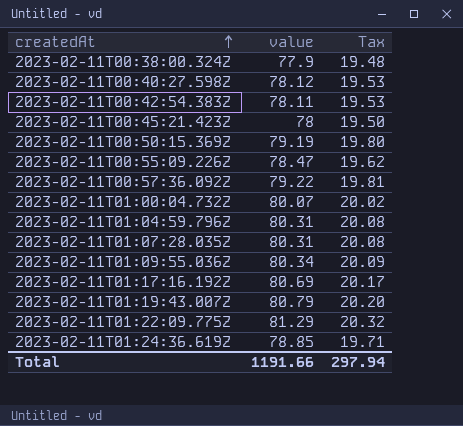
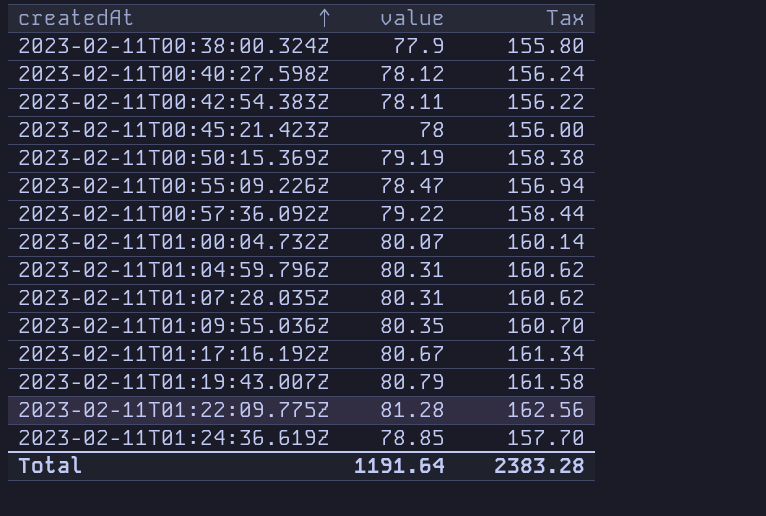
column Tax | formula: [value] * 0.25 -> [value] * 2
2023-02-11T01:09:55.036Z | value: 80.34 -> 80.35
2023-02-11T01:17:16.192Z | value: 80.69 -> 80.67
2023-02-11T01:22:09.775Z | value: 81.29 -> 81.28
Total | value: 1191.66 -> 1191.64
Total | Tax: 297.94 -> 2383.28

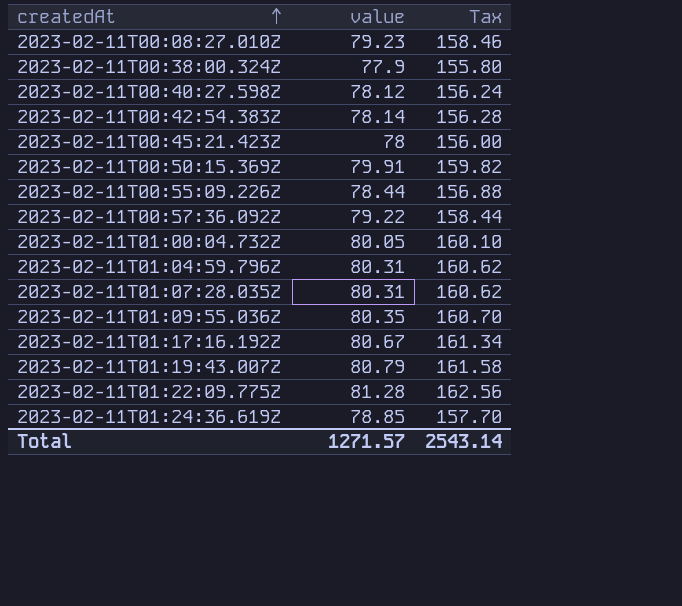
row 2023-02-11T00:08:27.010Z: none -> 79.23 | 158.46
2023-02-11T00:42:54.383Z | value: 78.11 -> 78.14
2023-02-11T00:42:54.383Z | Tax: 156.22 -> 156.28
2023-02-11T00:50:15.369Z | value: 79.19 -> 79.91
2023-02-11T00:50:15.369Z | Tax: 158.38 -> 159.82
2023-02-11T00:55:09.226Z | value: 78.47 -> 78.44
2023-02-11T00:55:09.226Z | Tax: 156.94 -> 156.88
2023-02-11T01:00:04.732Z | value: 80.07 -> 80.05
2023-02-11T01:00:04.732Z | Tax: 160.14 -> 160.10
Total | value: 1191.64 -> 1271.57
Total | Tax: 2383.28 -> 2543.14

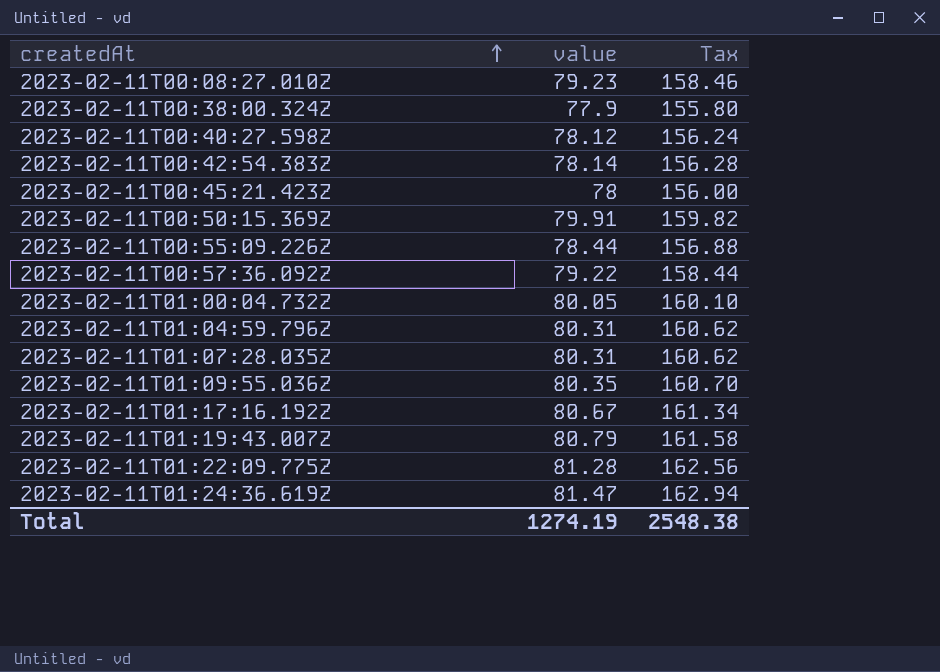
2023-02-11T01:24:36.619Z | value: 78.85 -> 81.47
2023-02-11T01:24:36.619Z | Tax: 157.70 -> 162.94
Total | value: 1271.57 -> 1274.19
Total | Tax: 2543.14 -> 2548.38

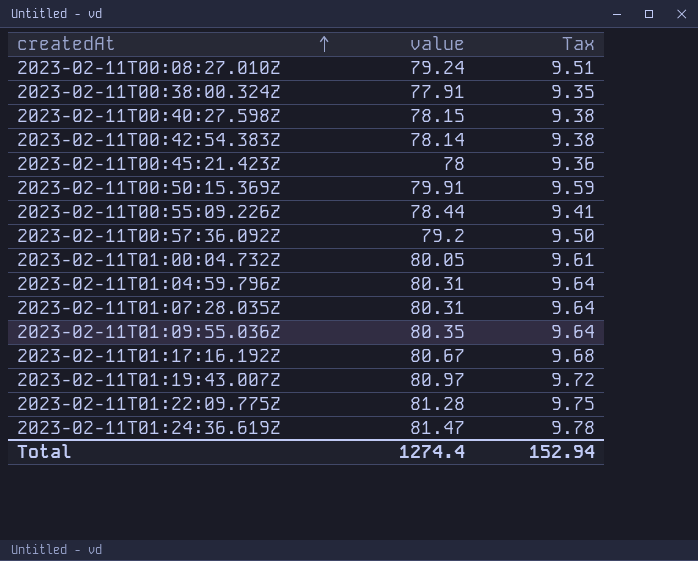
column Tax | formula: [value] * 2 -> [value] * 0.12
2023-02-11T00:08:27.010Z | value: 79.23 -> 79.24
2023-02-11T00:38:00.324Z | value: 77.9 -> 77.91
2023-02-11T00:40:27.598Z | value: 78.12 -> 78.15
2023-02-11T00:57:36.092Z | value: 79.22 -> 79.2
2023-02-11T01:19:43.007Z | value: 80.79 -> 80.97
Total | value: 1274.19 -> 1274.4
Total | Tax: 2548.38 -> 152.94

